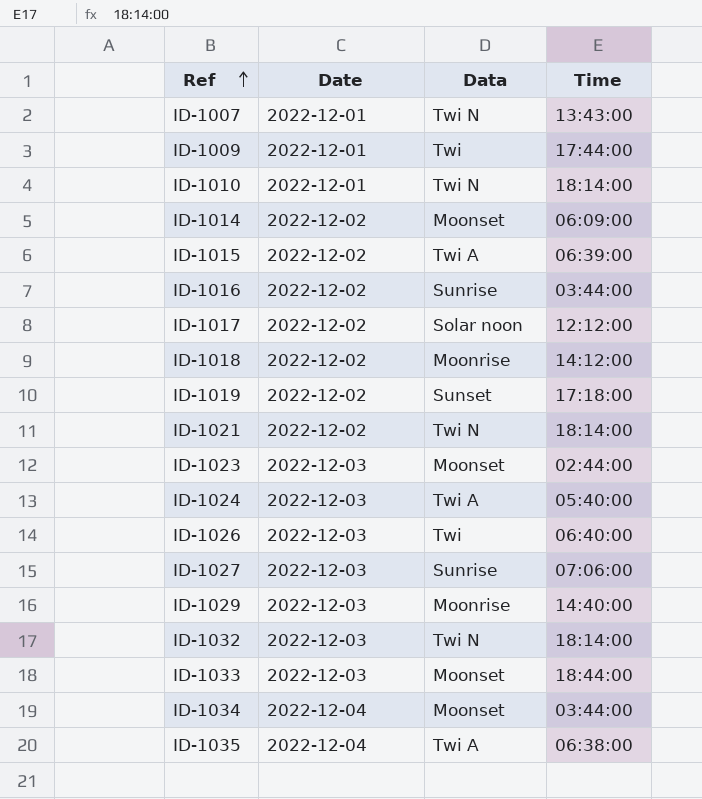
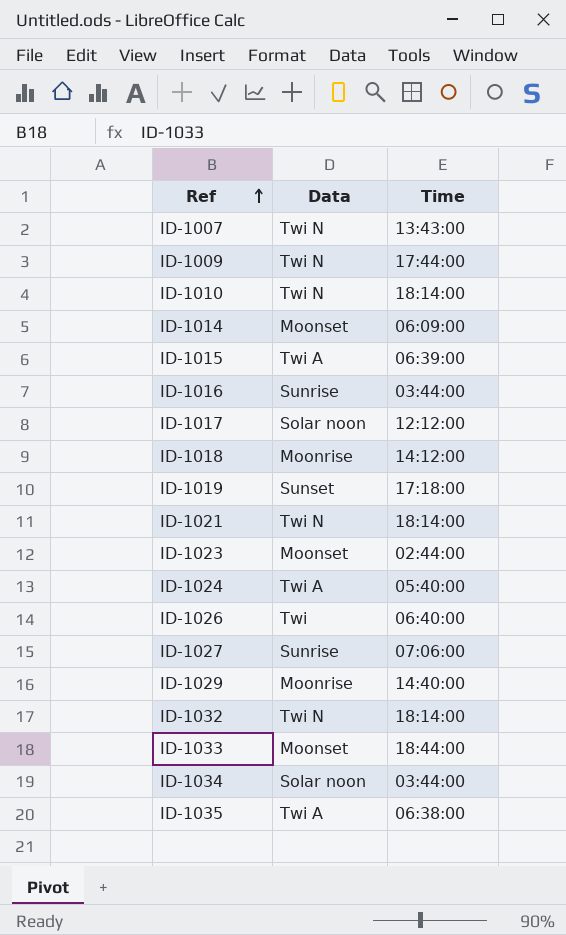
column Date | position: 2 -> none
ID-1009 | Data: Twi -> Twi N
ID-1034 | Data: Moonset -> Solar noon

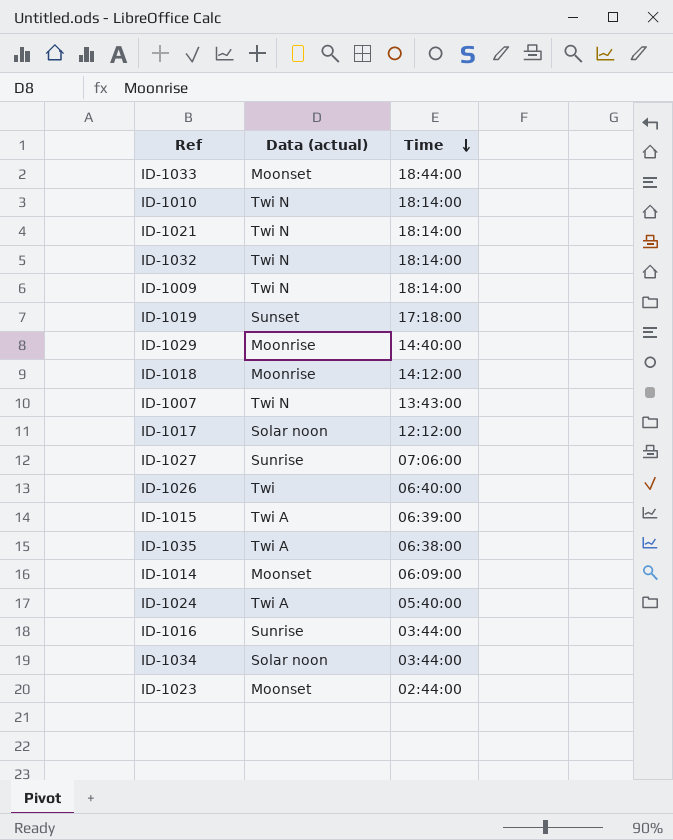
row order: Ref ascending -> Time descending
column name: Data -> Data (actual)
ID-1009 | Time: 17:44:00 -> 18:14:00

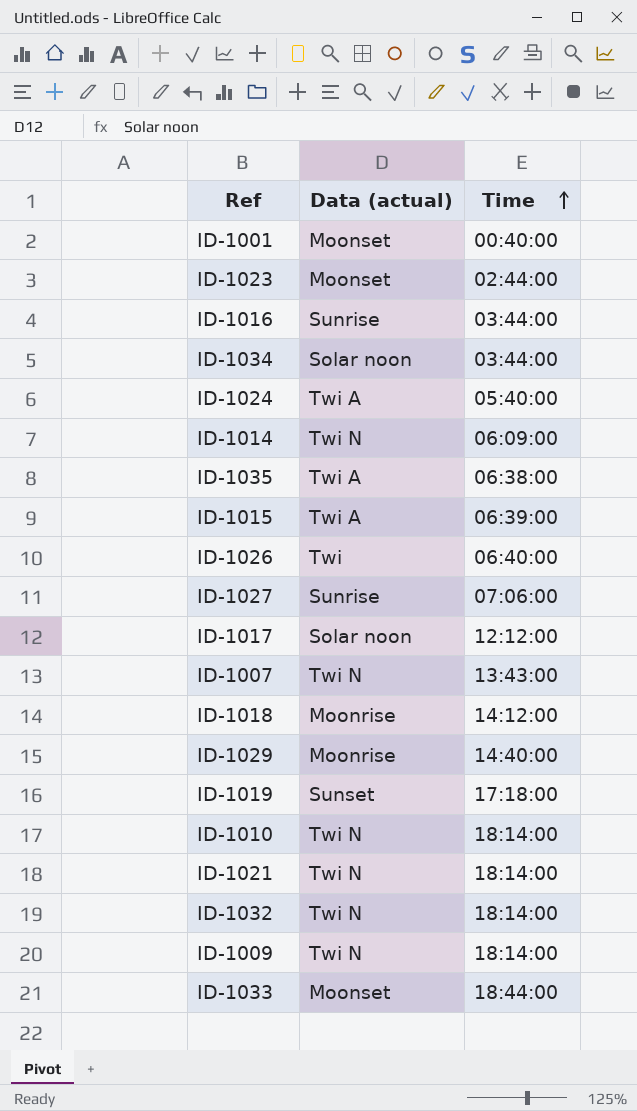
row order: Time descending -> Time ascending
row ID-1001: none -> Moonset | 00:40:00
ID-1014 | Data (actual): Moonset -> Twi N

